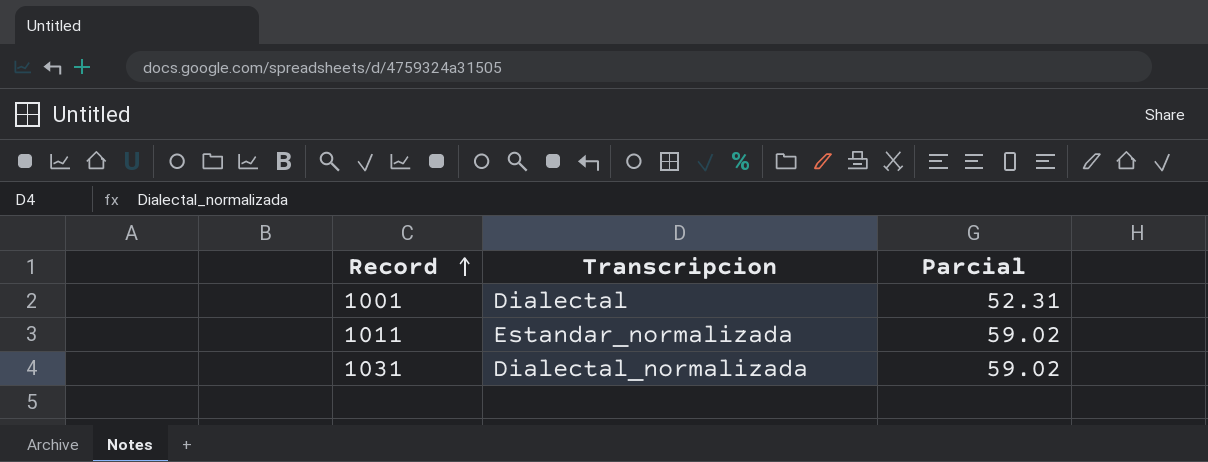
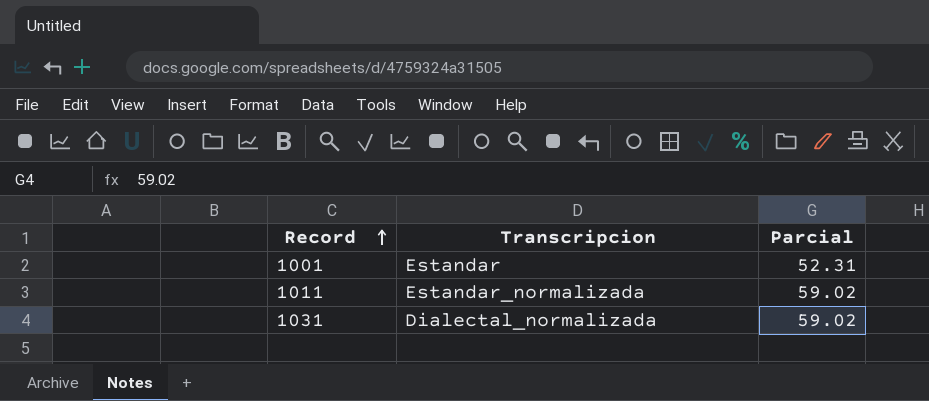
1001 | Transcripcion: Dialectal -> Estandar

